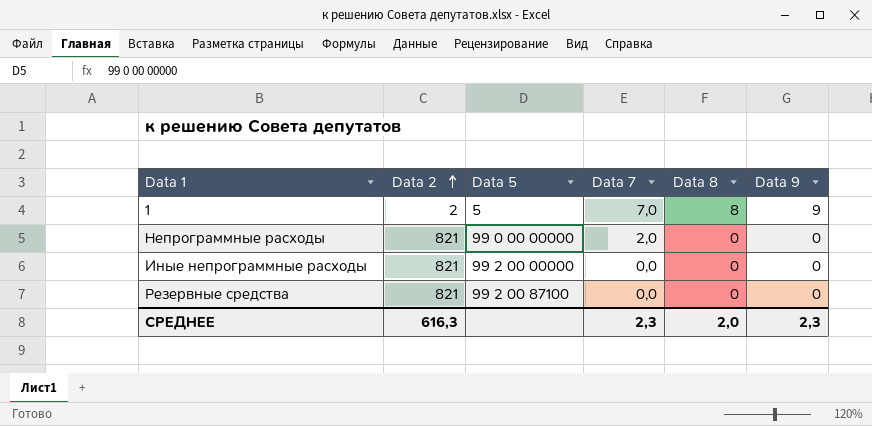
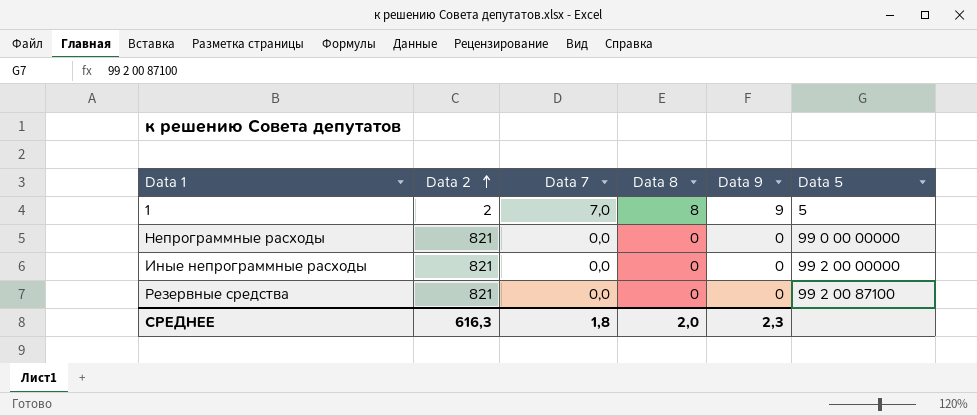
column Data 5 | position: 3 -> 6
Непрограммные расходы | Data 7: 2,0 -> 0,0
СРЕДНЕЕ | Data 7: 2,3 -> 1,8

